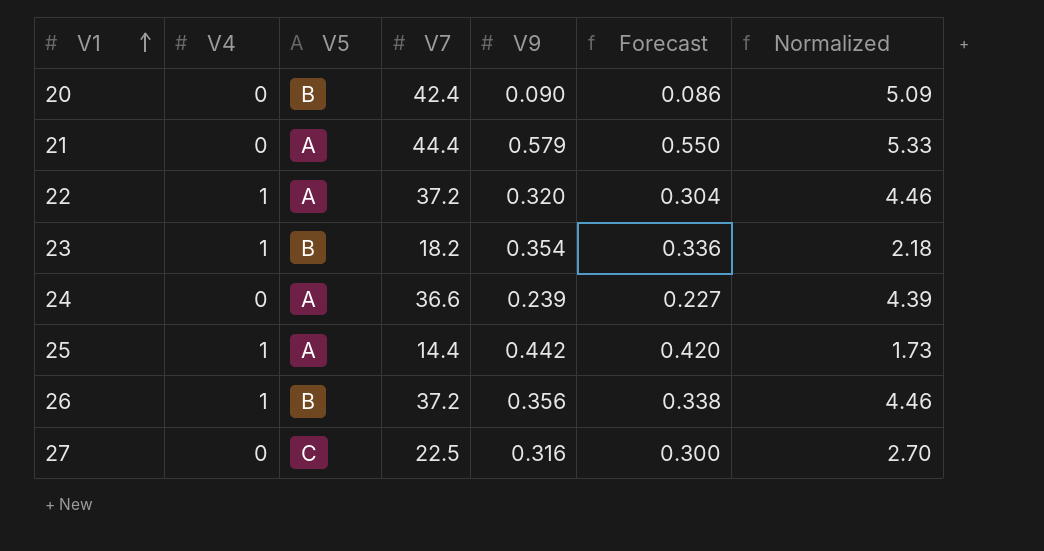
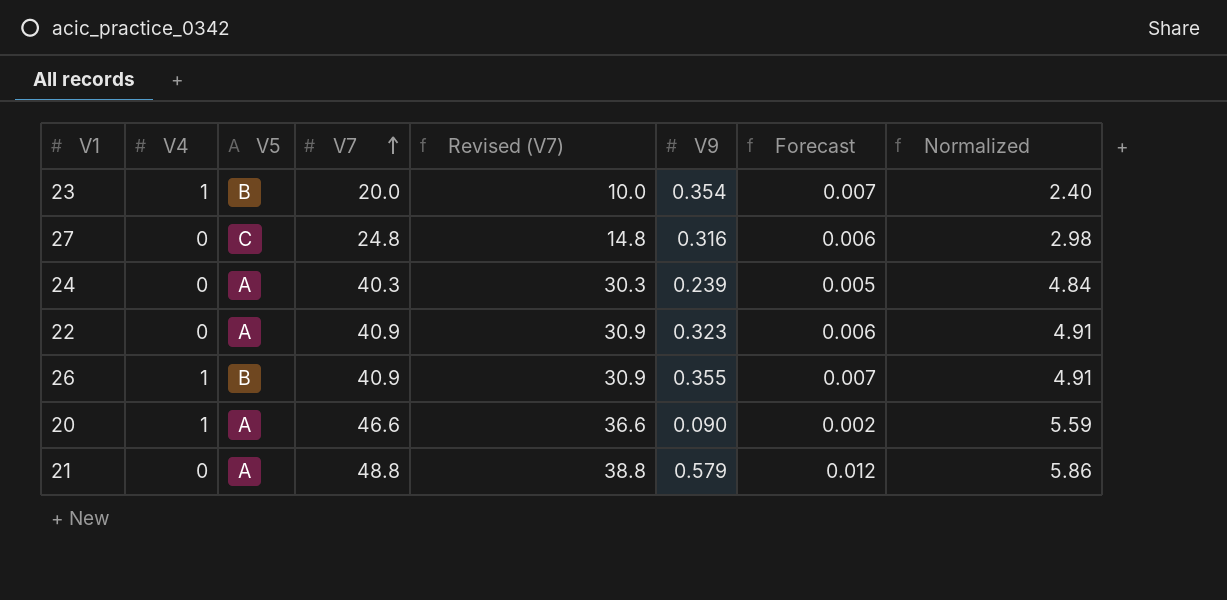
row order: V1 ascending -> V7 ascending
column Revised (V7) | formula: none -> [V7] - 10
column Forecast | formula: [V9] * 0.95 -> [V9] * 0.02
row 25: 1 | A | 14.4 | 0.442 | 0.420 | 1.73 -> none
23 | V7: 18.2 -> 20.0
23 | Normalized: 2.18 -> 2.40
27 | V7: 22.5 -> 24.8
27 | Normalized: 2.70 -> 2.98
24 | V7: 36.6 -> 40.3
24 | Normalized: 4.39 -> 4.84
22 | V4: 1 -> 0
22 | V7: 37.2 -> 40.9
22 | V9: 0.320 -> 0.323
22 | Normalized: 4.46 -> 4.91
26 | V7: 37.2 -> 40.9
26 | V9: 0.356 -> 0.355
26 | Normalized: 4.46 -> 4.91
20 | V4: 0 -> 1
20 | V5: B -> A
20 | V7: 42.4 -> 46.6
20 | Normalized: 5.09 -> 5.59
21 | V7: 44.4 -> 48.8
21 | Normalized: 5.33 -> 5.86

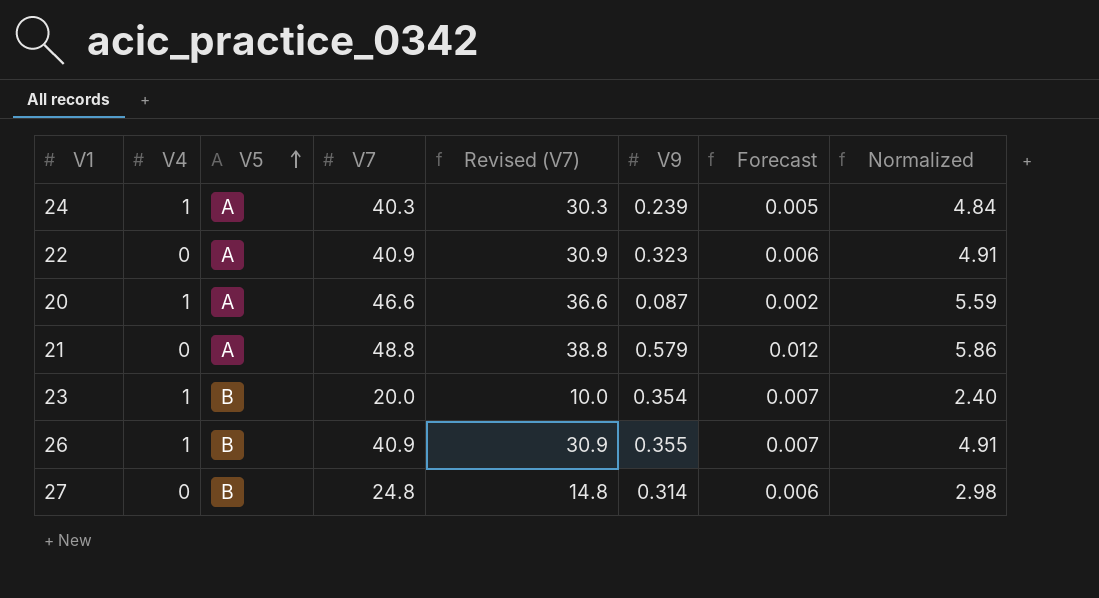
row order: V7 ascending -> V5 ascending
24 | V4: 0 -> 1
20 | V9: 0.090 -> 0.087
27 | V5: C -> B
27 | V9: 0.316 -> 0.314

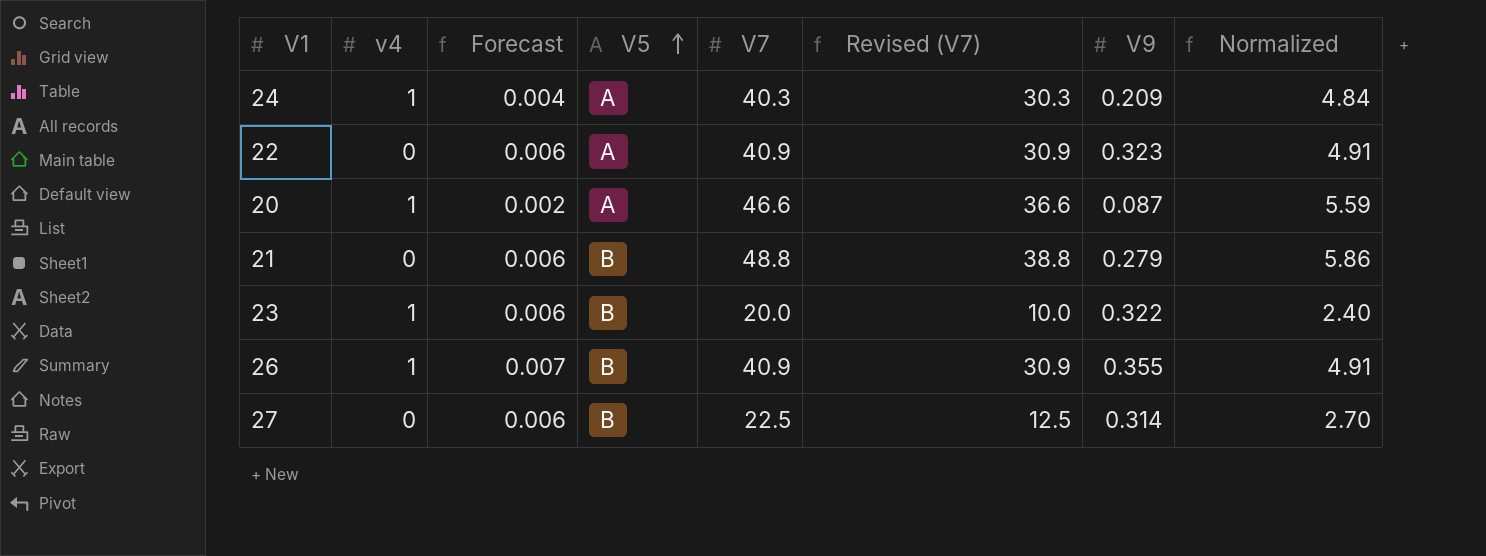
column name: V4 -> v4
column Forecast | position: 7 -> 3
24 | Forecast: 0.005 -> 0.004
24 | V9: 0.239 -> 0.209
21 | Forecast: 0.012 -> 0.006
21 | V5: A -> B
21 | V9: 0.579 -> 0.279
23 | Forecast: 0.007 -> 0.006
23 | V9: 0.354 -> 0.322
27 | V7: 24.8 -> 22.5
27 | Revised (V7): 14.8 -> 12.5
27 | Normalized: 2.98 -> 2.70

